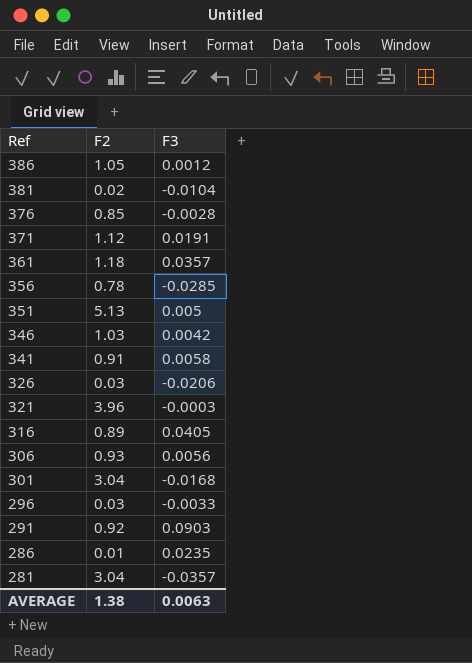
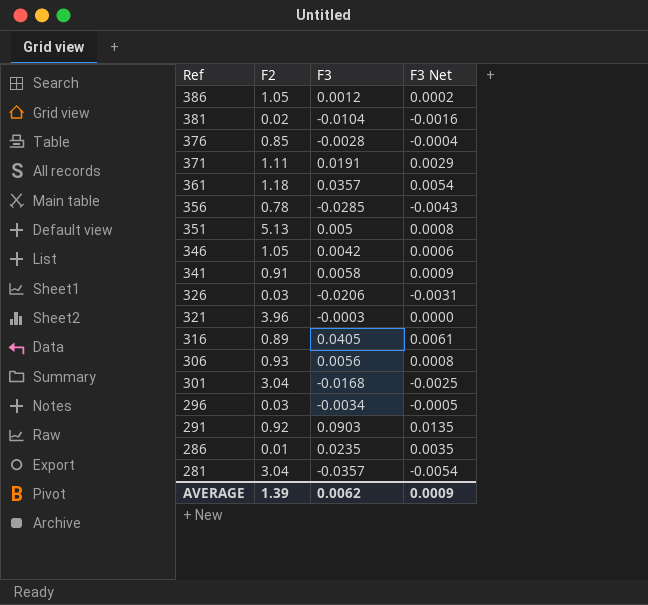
column F3 Net | formula: none -> [F3] * 0.15
371 | F2: 1.12 -> 1.11
346 | F2: 1.03 -> 1.05
296 | F3: -0.0033 -> -0.0034
AVERAGE | F2: 1.38 -> 1.39
AVERAGE | F3: 0.0063 -> 0.0062

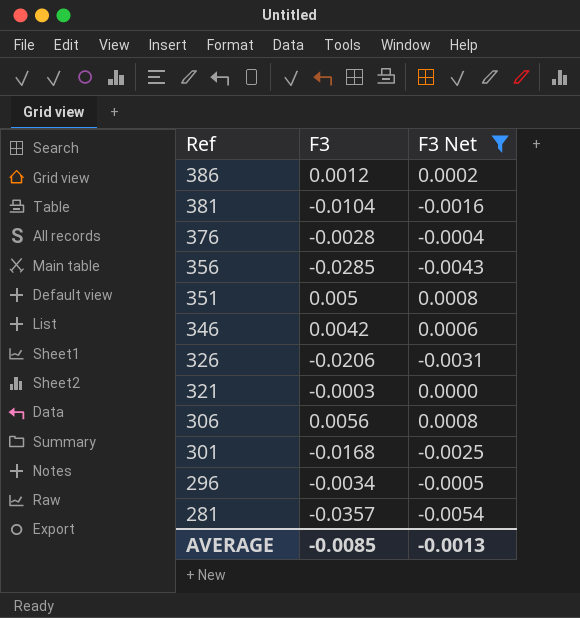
filter: none -> F3 Net <= 0.0008
column F2 | position: 2 -> none
AVERAGE | F3: 0.0062 -> -0.0085
AVERAGE | F3 Net: 0.0009 -> -0.0013

